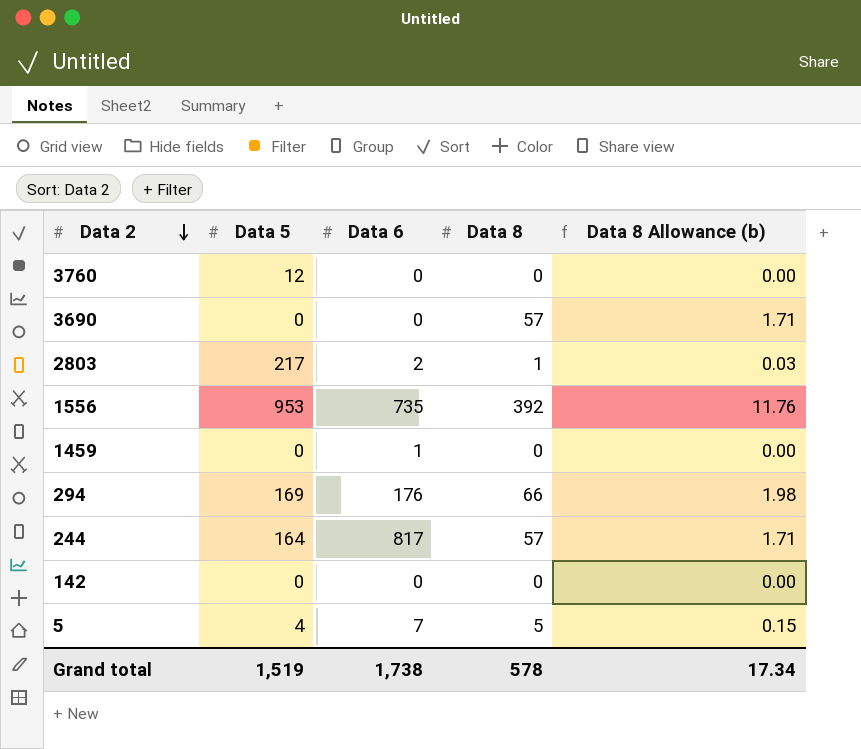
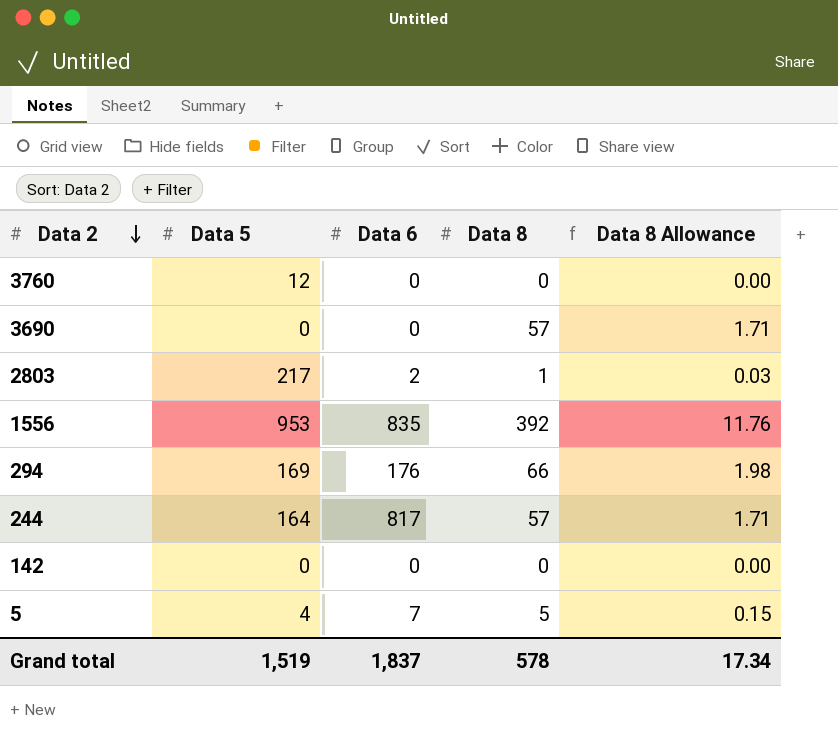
column name: Data 8 Allowance (b) -> Data 8 Allowance
row 1459: 0 | 1 | 0 | 0.00 -> none
1556 | Data 6: 735 -> 835
Grand total | Data 6: 1,738 -> 1,837

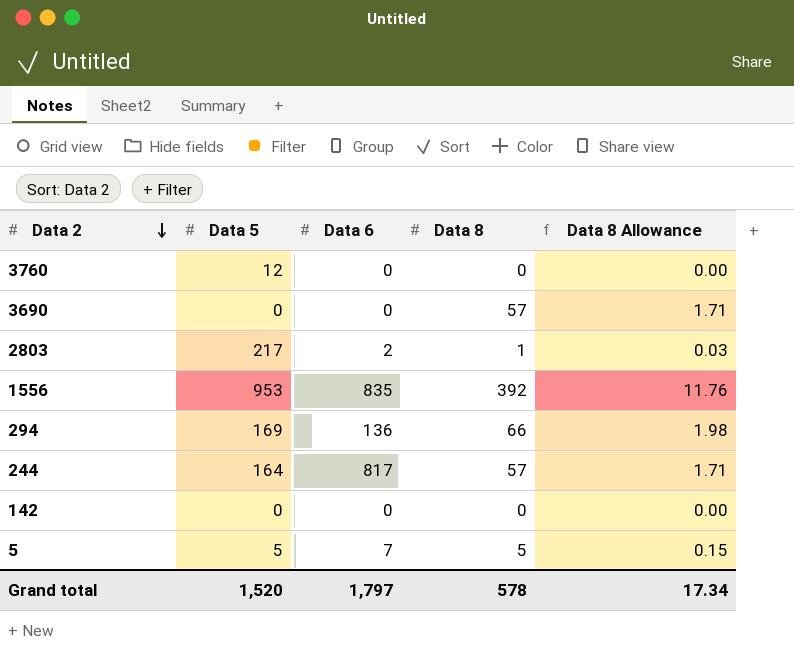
294 | Data 6: 176 -> 136
5 | Data 5: 4 -> 5
Grand total | Data 5: 1,519 -> 1,520
Grand total | Data 6: 1,837 -> 1,797

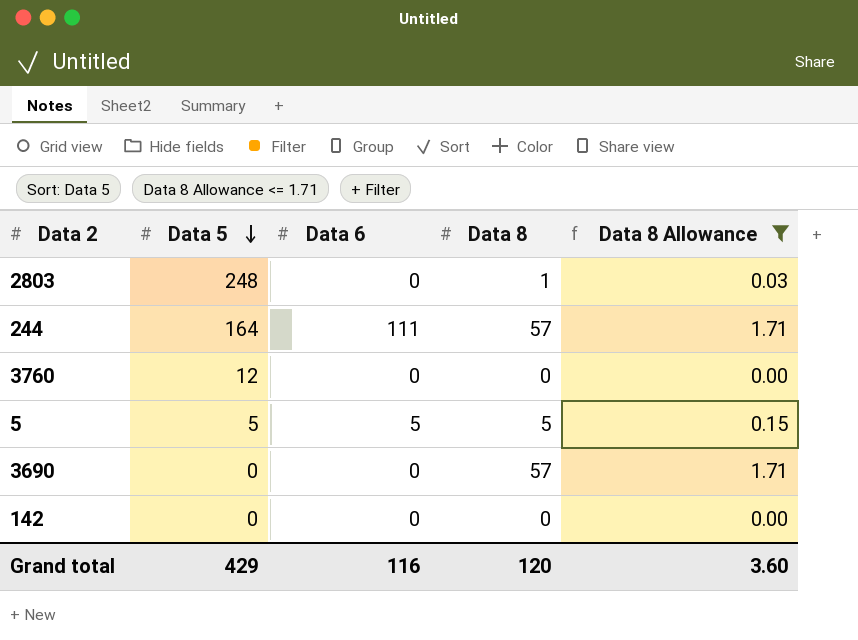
filter: none -> Data 8 Allowance <= 1.71
row order: Data 2 descending -> Data 5 descending
2803 | Data 5: 217 -> 248
2803 | Data 6: 2 -> 0
244 | Data 6: 817 -> 111
5 | Data 6: 7 -> 5
Grand total | Data 5: 1,520 -> 429
Grand total | Data 6: 1,797 -> 116
Grand total | Data 8: 578 -> 120
Grand total | Data 8 Allowance: 17.34 -> 3.60

